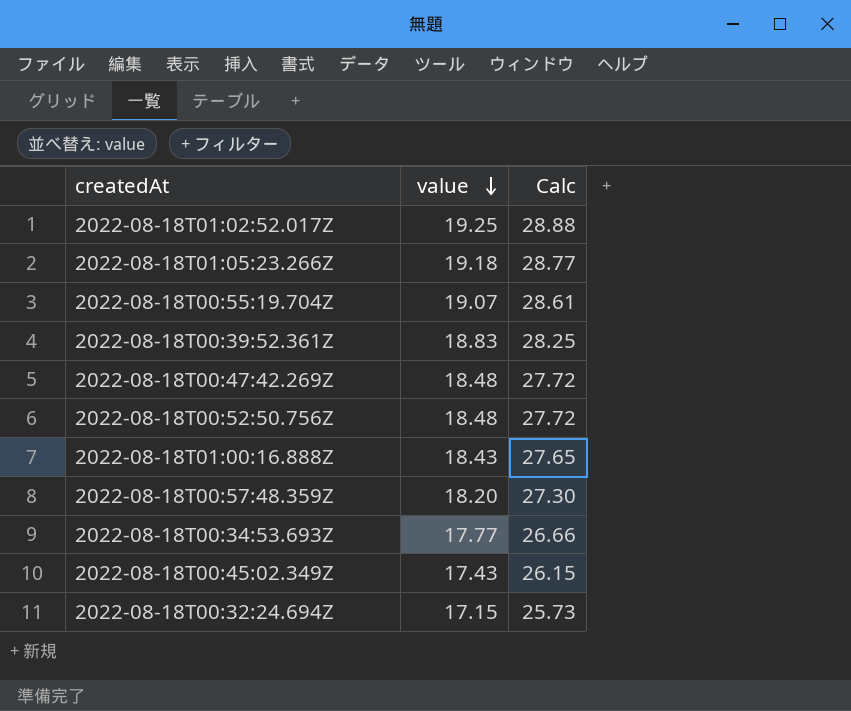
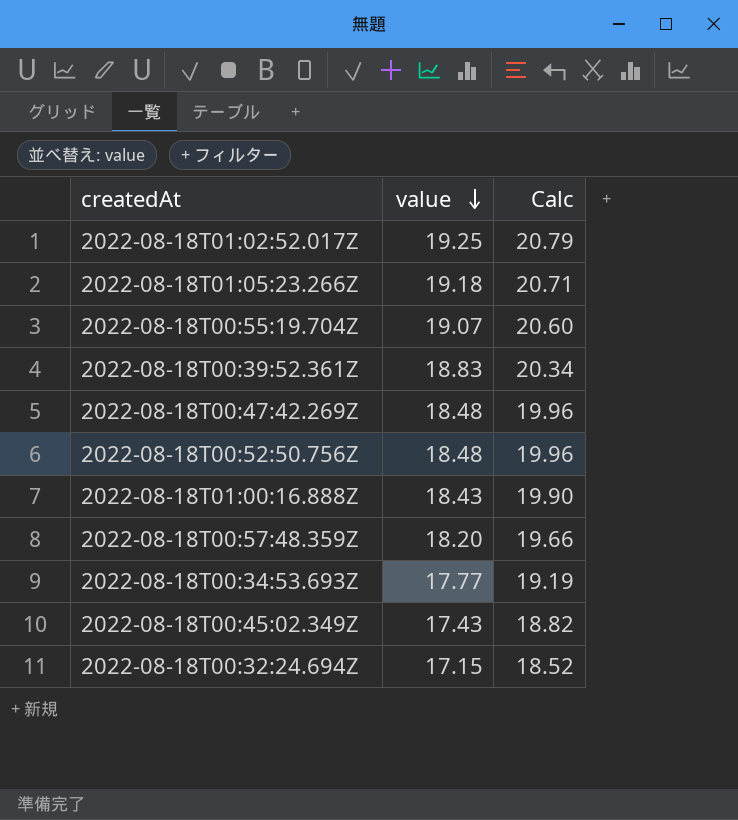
column Calc | formula: [value] * 1.5 -> [value] * 1.08

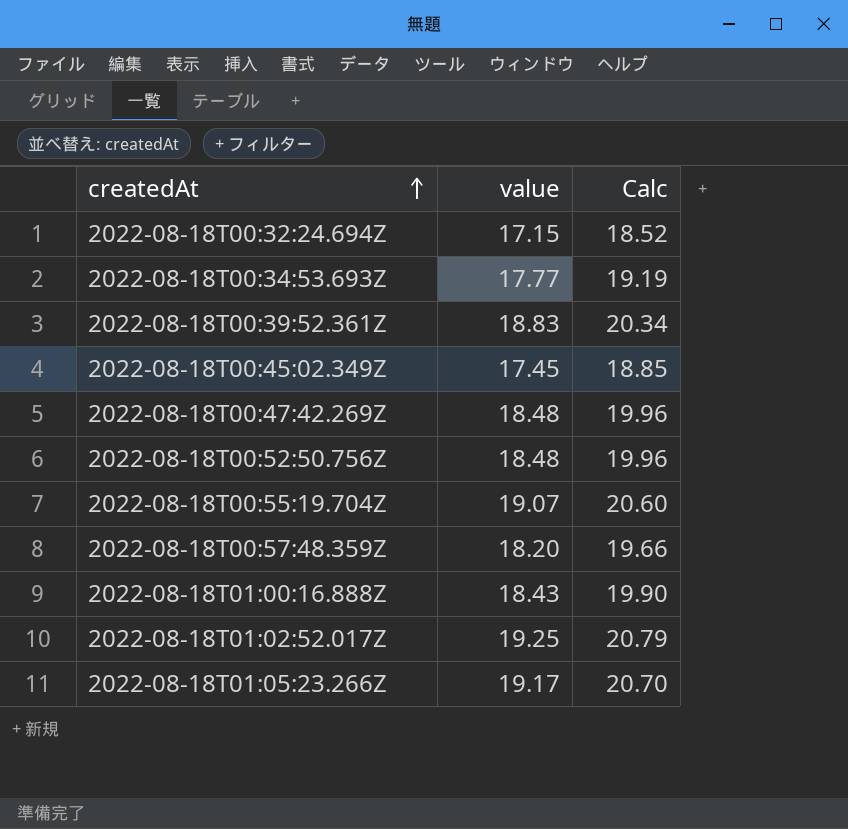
row order: value descending -> createdAt ascending
2022-08-18T00:45:02.349Z | value: 17.43 -> 17.45
2022-08-18T00:45:02.349Z | Calc: 18.82 -> 18.85
2022-08-18T01:05:23.266Z | value: 19.18 -> 19.17
2022-08-18T01:05:23.266Z | Calc: 20.71 -> 20.70

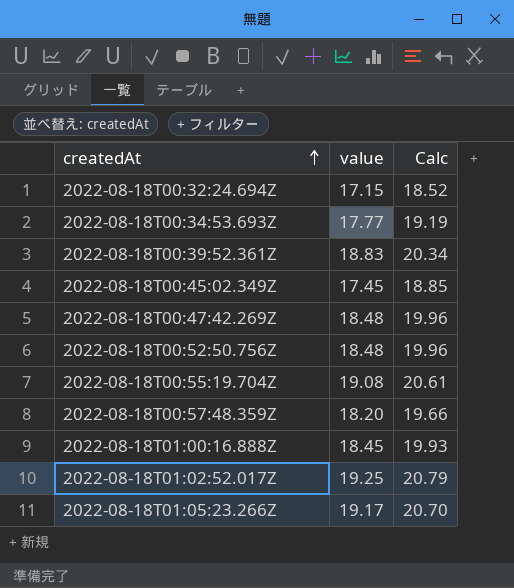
2022-08-18T00:55:19.704Z | value: 19.07 -> 19.08
2022-08-18T00:55:19.704Z | Calc: 20.60 -> 20.61
2022-08-18T01:00:16.888Z | value: 18.43 -> 18.45
2022-08-18T01:00:16.888Z | Calc: 19.90 -> 19.93

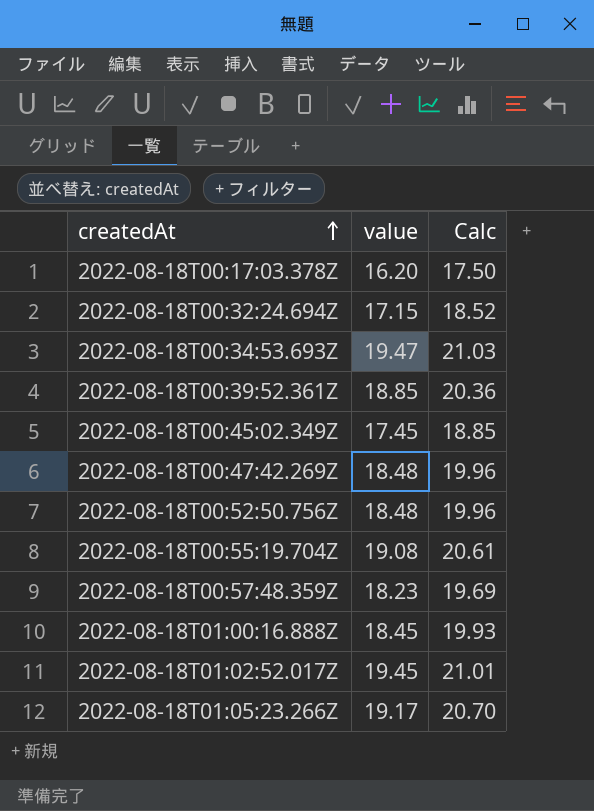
row 2022-08-18T00:17:03.378Z: none -> 16.20 | 17.50
2022-08-18T00:34:53.693Z | value: 17.77 -> 19.47
2022-08-18T00:34:53.693Z | Calc: 19.19 -> 21.03
2022-08-18T00:39:52.361Z | value: 18.83 -> 18.85
2022-08-18T00:39:52.361Z | Calc: 20.34 -> 20.36
2022-08-18T00:57:48.359Z | value: 18.20 -> 18.23
2022-08-18T00:57:48.359Z | Calc: 19.66 -> 19.69
2022-08-18T01:02:52.017Z | value: 19.25 -> 19.45
2022-08-18T01:02:52.017Z | Calc: 20.79 -> 21.01

